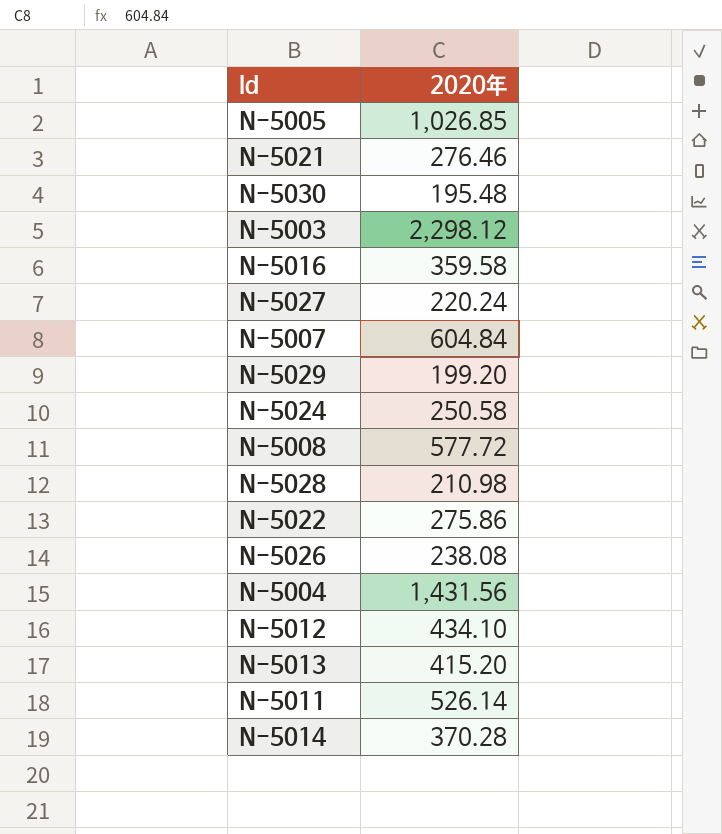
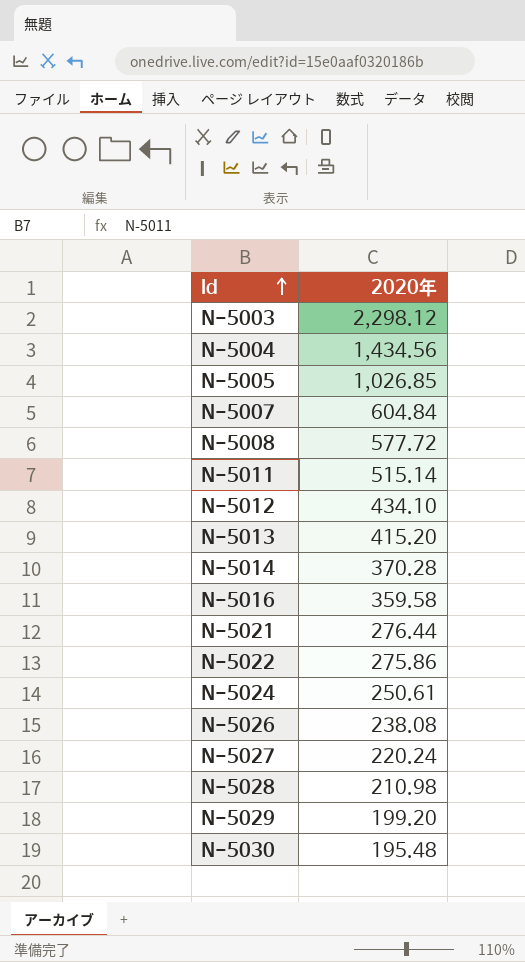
row order: none -> Id ascending
N-5004 | 2020年: 1,431.56 -> 1,434.56
N-5011 | 2020年: 526.14 -> 515.14
N-5021 | 2020年: 276.46 -> 276.44
N-5024 | 2020年: 250.58 -> 250.61

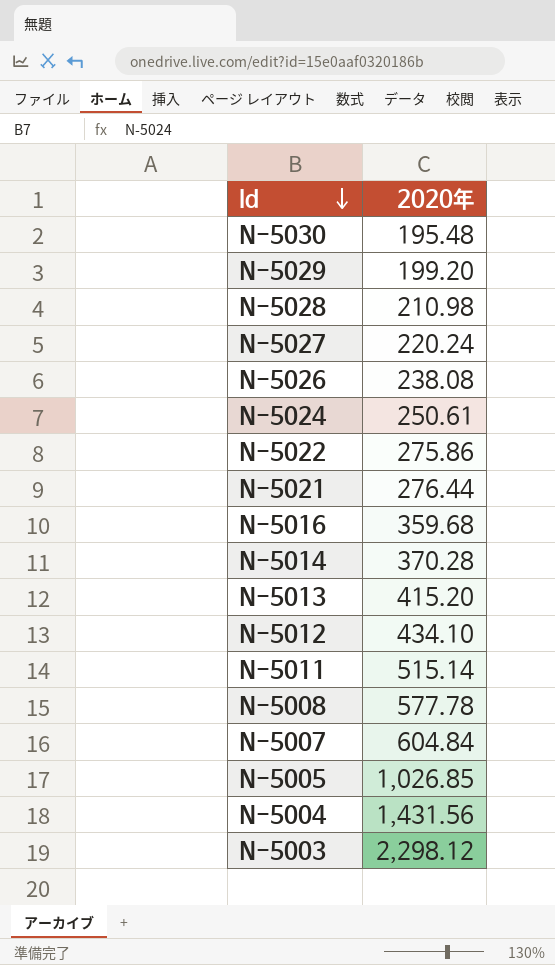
row order: Id ascending -> Id descending
N-5016 | 2020年: 359.58 -> 359.68
N-5008 | 2020年: 577.72 -> 577.78
N-5004 | 2020年: 1,434.56 -> 1,431.56

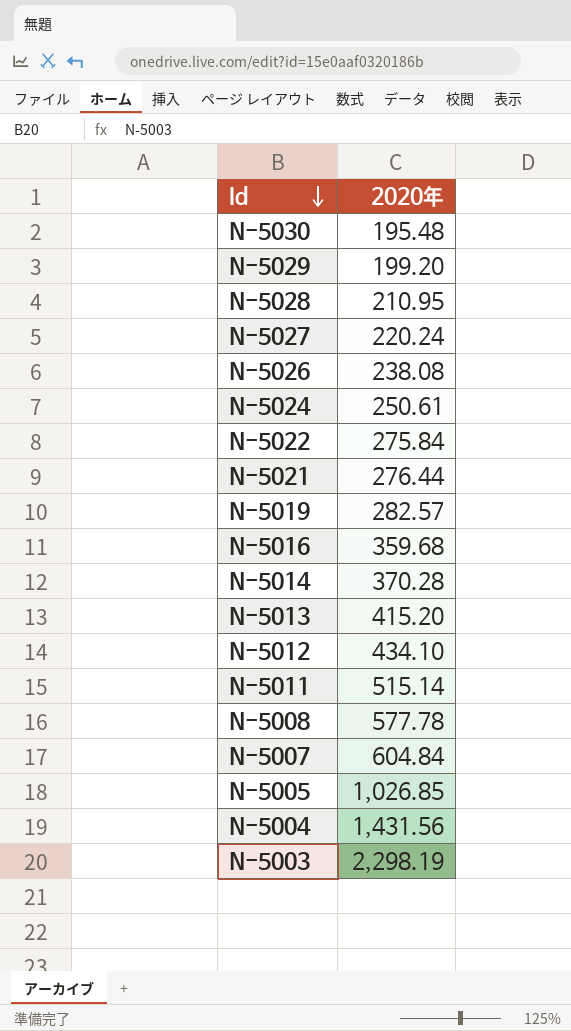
N-5028 | 2020年: 210.98 -> 210.95
N-5022 | 2020年: 275.86 -> 275.84
row N-5019: none -> 282.57
N-5003 | 2020年: 2,298.12 -> 2,298.19

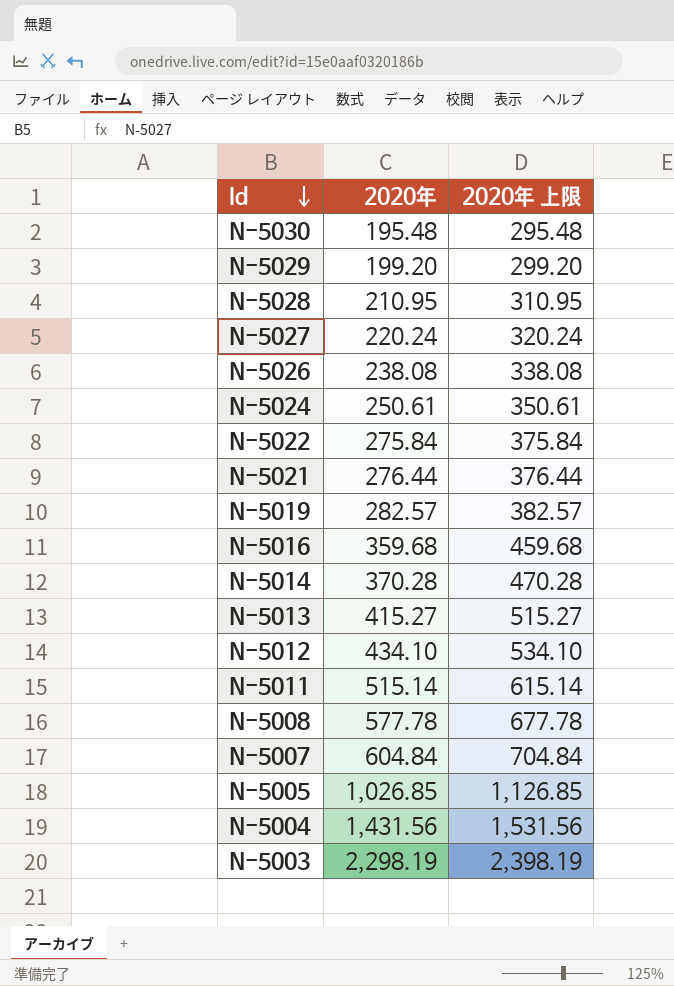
column 2020年 上限 | formula: none -> [2020年] + 100
N-5013 | 2020年: 415.20 -> 415.27

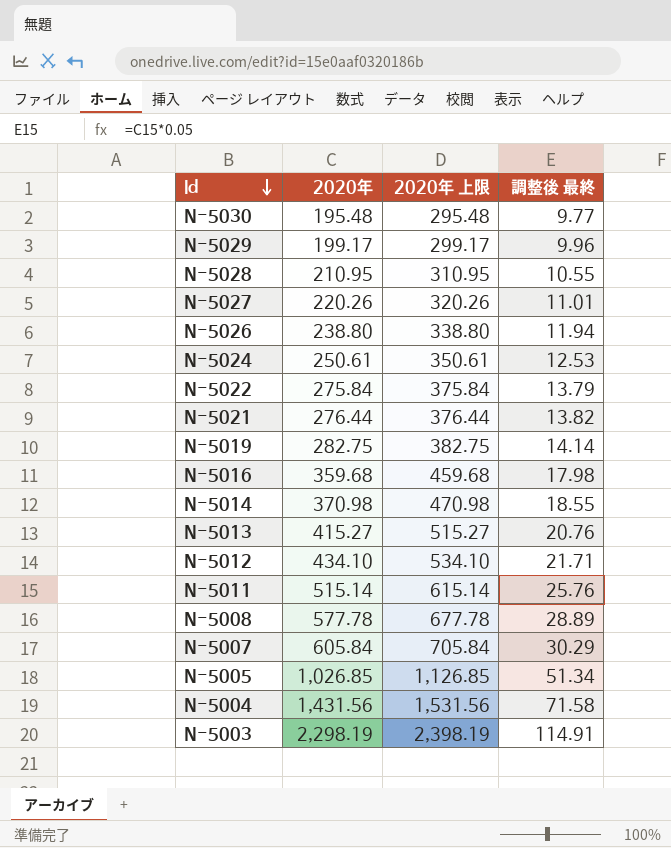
column 調整後 最終 | formula: none -> [2020年] * 0.05
N-5029 | 2020年: 199.20 -> 199.17
N-5029 | 2020年 上限: 299.20 -> 299.17
N-5027 | 2020年: 220.24 -> 220.26
N-5027 | 2020年 上限: 320.24 -> 320.26
N-5026 | 2020年: 238.08 -> 238.80
N-5026 | 2020年 上限: 338.08 -> 338.80
N-5019 | 2020年: 282.57 -> 282.75
N-5019 | 2020年 上限: 382.57 -> 382.75
N-5014 | 2020年: 370.28 -> 370.98
N-5014 | 2020年 上限: 470.28 -> 470.98
N-5007 | 2020年: 604.84 -> 605.84
N-5007 | 2020年 上限: 704.84 -> 705.84

